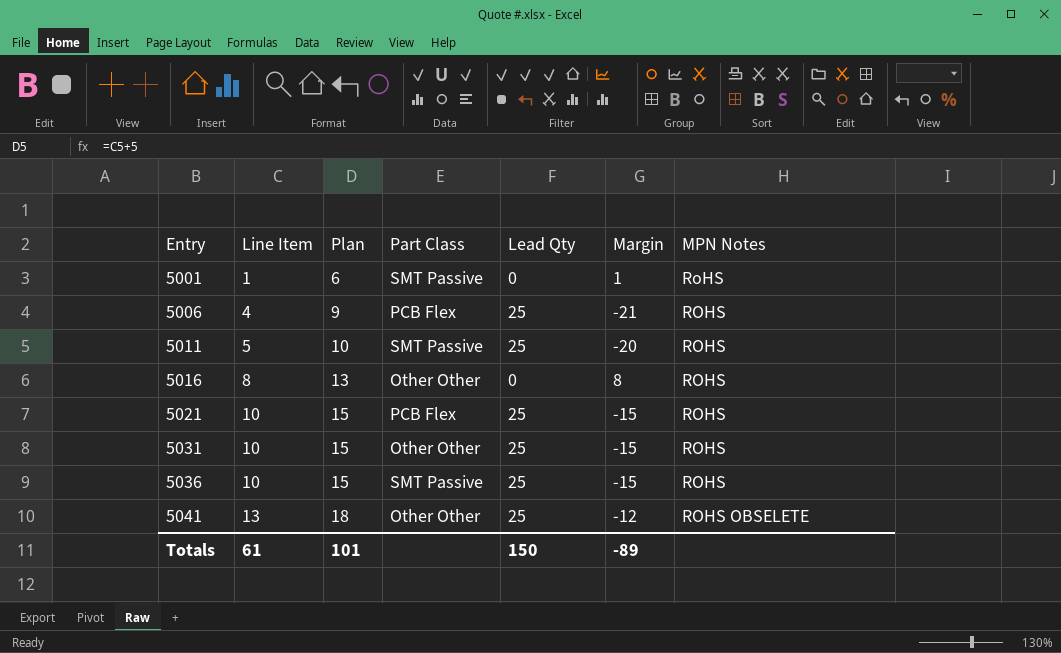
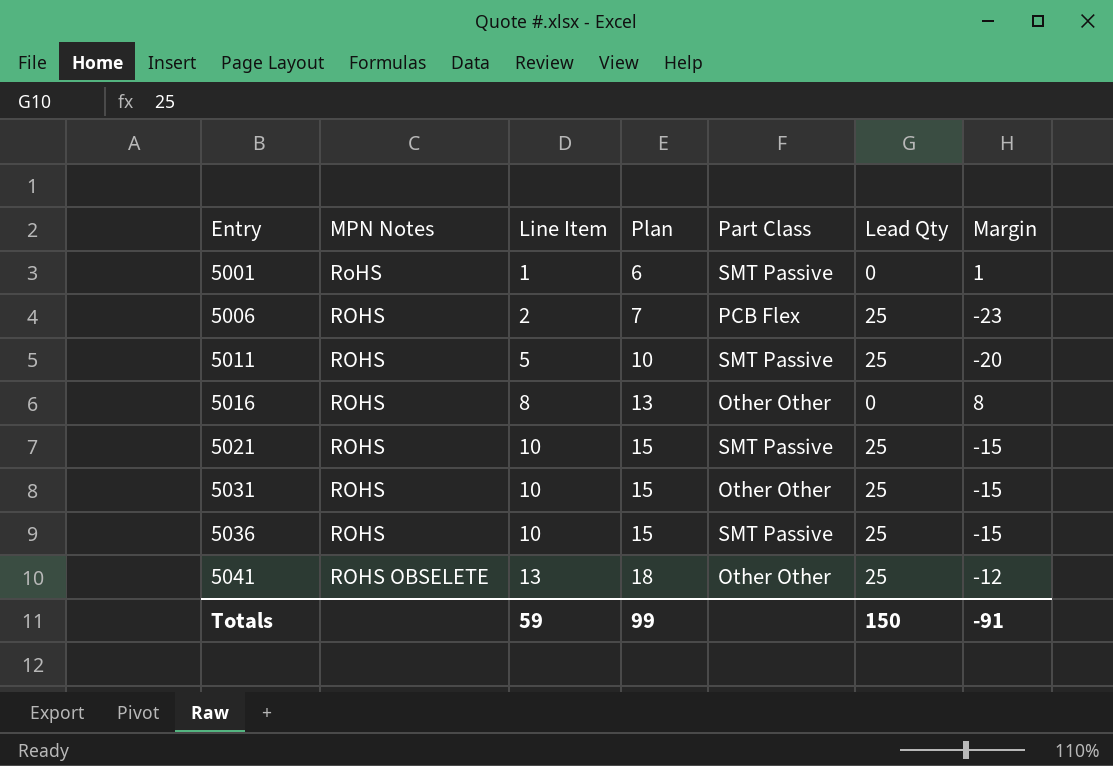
column MPN Notes | position: 7 -> 2
5006 | Line Item: 4 -> 2
5006 | Plan: 9 -> 7
5006 | Margin: -21 -> -23
5021 | Part Class: PCB Flex -> SMT Passive
Totals | Line Item: 61 -> 59
Totals | Plan: 101 -> 99
Totals | Margin: -89 -> -91

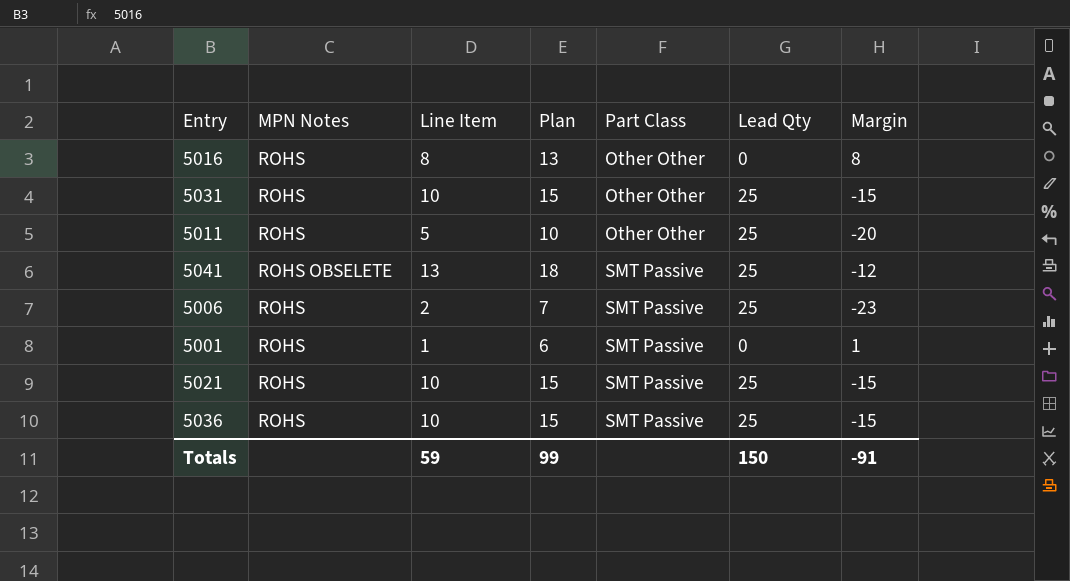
row order: Entry ascending -> Part Class ascending
5011 | Part Class: SMT Passive -> Other Other
5041 | Part Class: Other Other -> SMT Passive
5006 | Part Class: PCB Flex -> SMT Passive
5001 | MPN Notes: RoHS -> ROHS

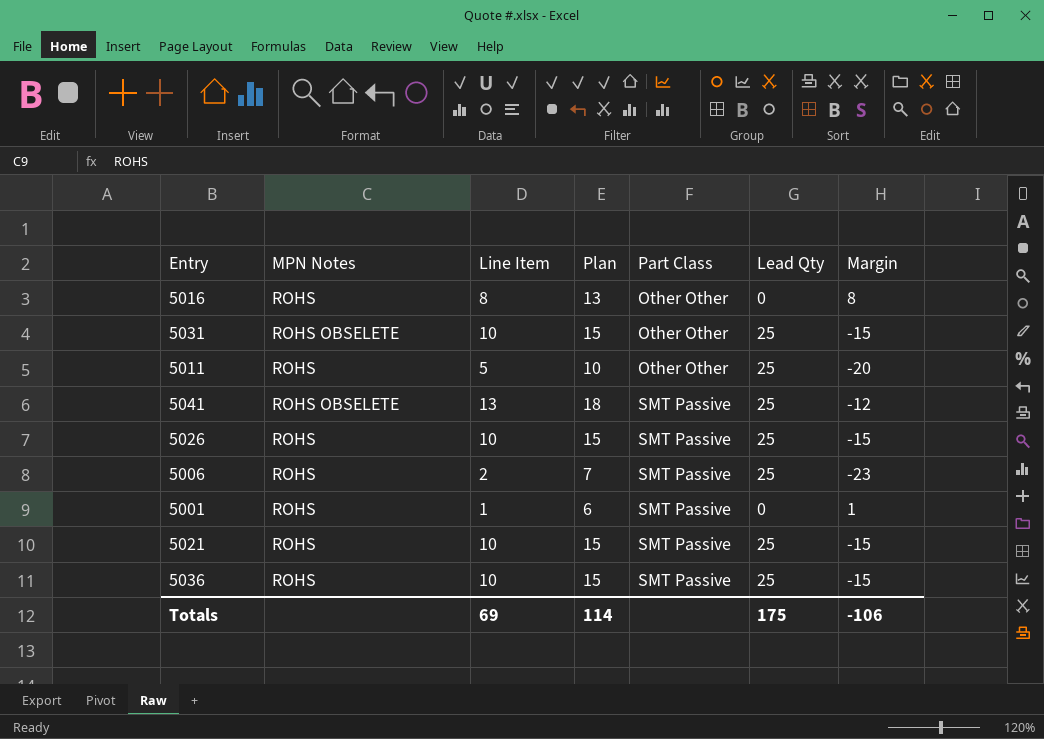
5031 | MPN Notes: ROHS -> ROHS OBSELETE
row 5026: none -> ROHS | 10 | 15 | SMT Passive | 25 | -15
Totals | Line Item: 59 -> 69
Totals | Plan: 99 -> 114
Totals | Lead Qty: 150 -> 175
Totals | Margin: -91 -> -106

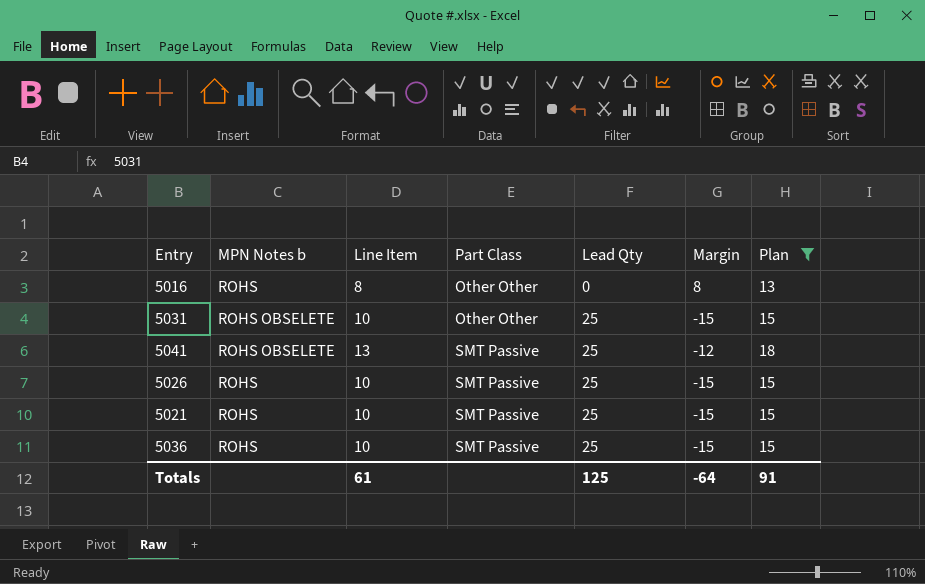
filter: none -> Plan >= 13
column name: MPN Notes -> MPN Notes b
column Plan | position: 4 -> 7
Totals | Line Item: 69 -> 61
Totals | Lead Qty: 175 -> 125
Totals | Margin: -106 -> -64
Totals | Plan: 114 -> 91

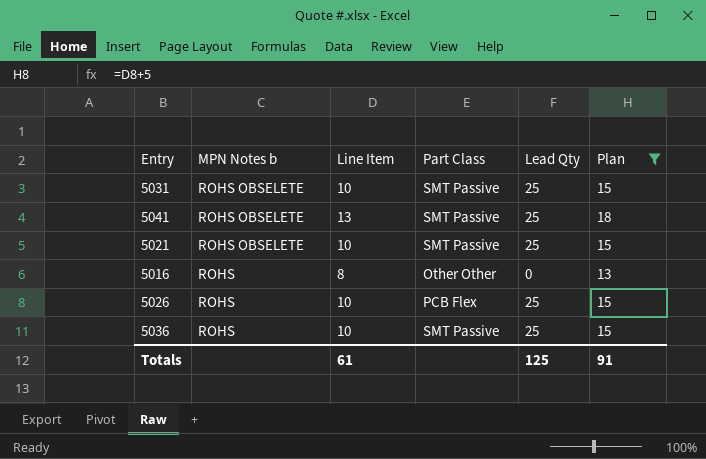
row order: Part Class ascending -> MPN Notes b descending
column Margin | formula: [Line Item] - [Lead Qty] -> none
5031 | Part Class: Other Other -> SMT Passive
5021 | MPN Notes b: ROHS -> ROHS OBSELETE
5026 | Part Class: SMT Passive -> PCB Flex

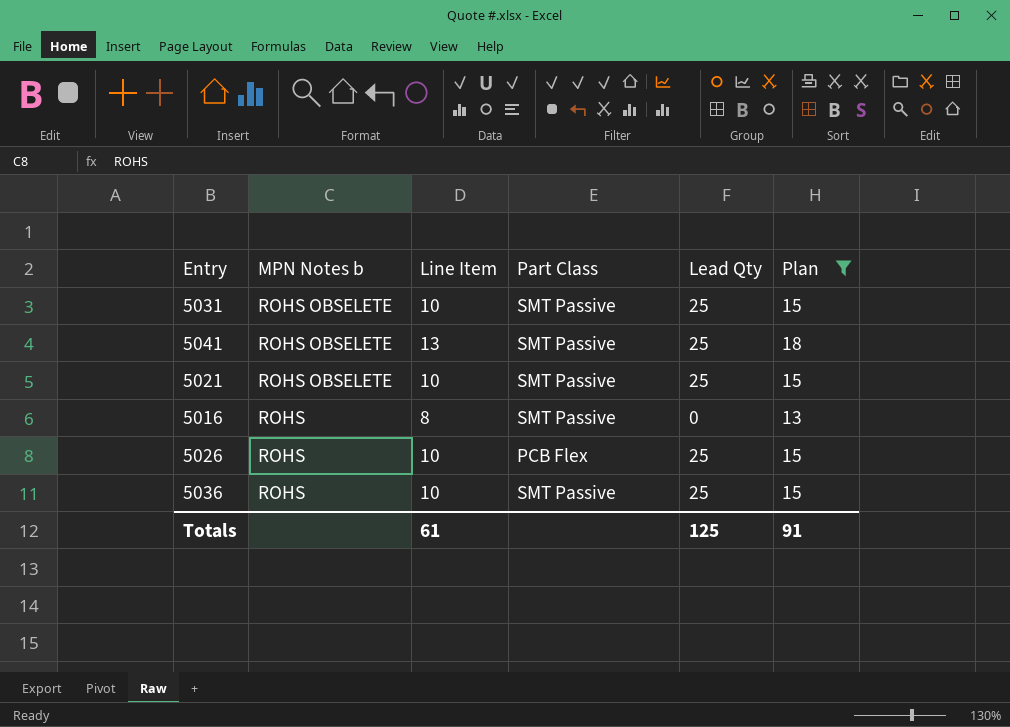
5016 | Part Class: Other Other -> SMT Passive

